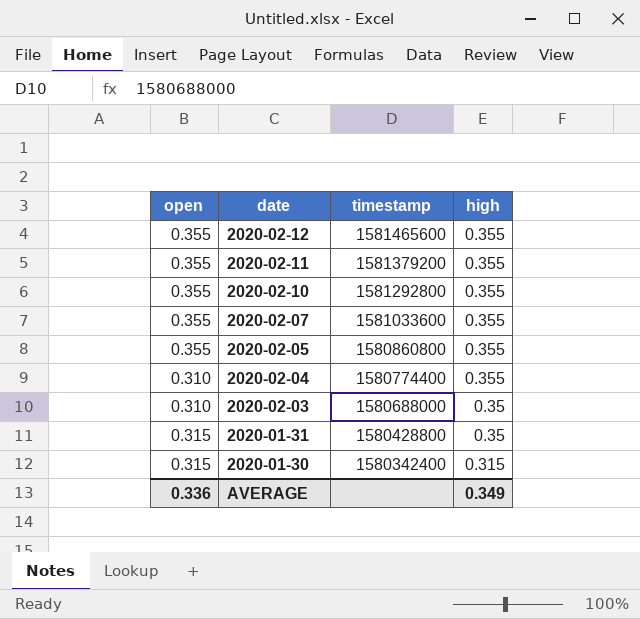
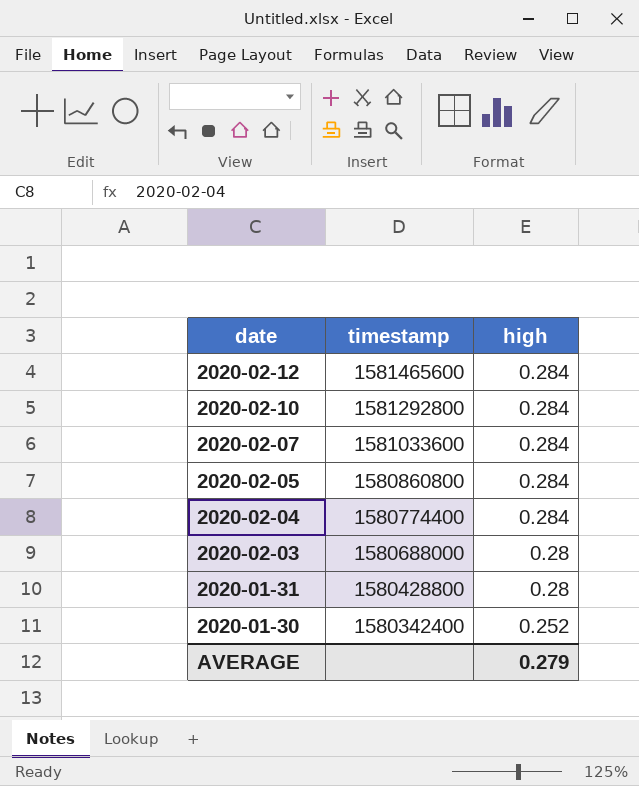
column open | position: 1 -> none
row 2020-02-11: 0.355 | 1581379200 | 0.355 -> none
2020-02-12 | high: 0.355 -> 0.284
2020-02-10 | high: 0.355 -> 0.284
2020-02-07 | high: 0.355 -> 0.284
2020-02-05 | high: 0.355 -> 0.284
2020-02-04 | high: 0.355 -> 0.284
2020-02-03 | high: 0.35 -> 0.28
2020-01-31 | high: 0.35 -> 0.28
2020-01-30 | high: 0.315 -> 0.252
AVERAGE | high: 0.349 -> 0.279

